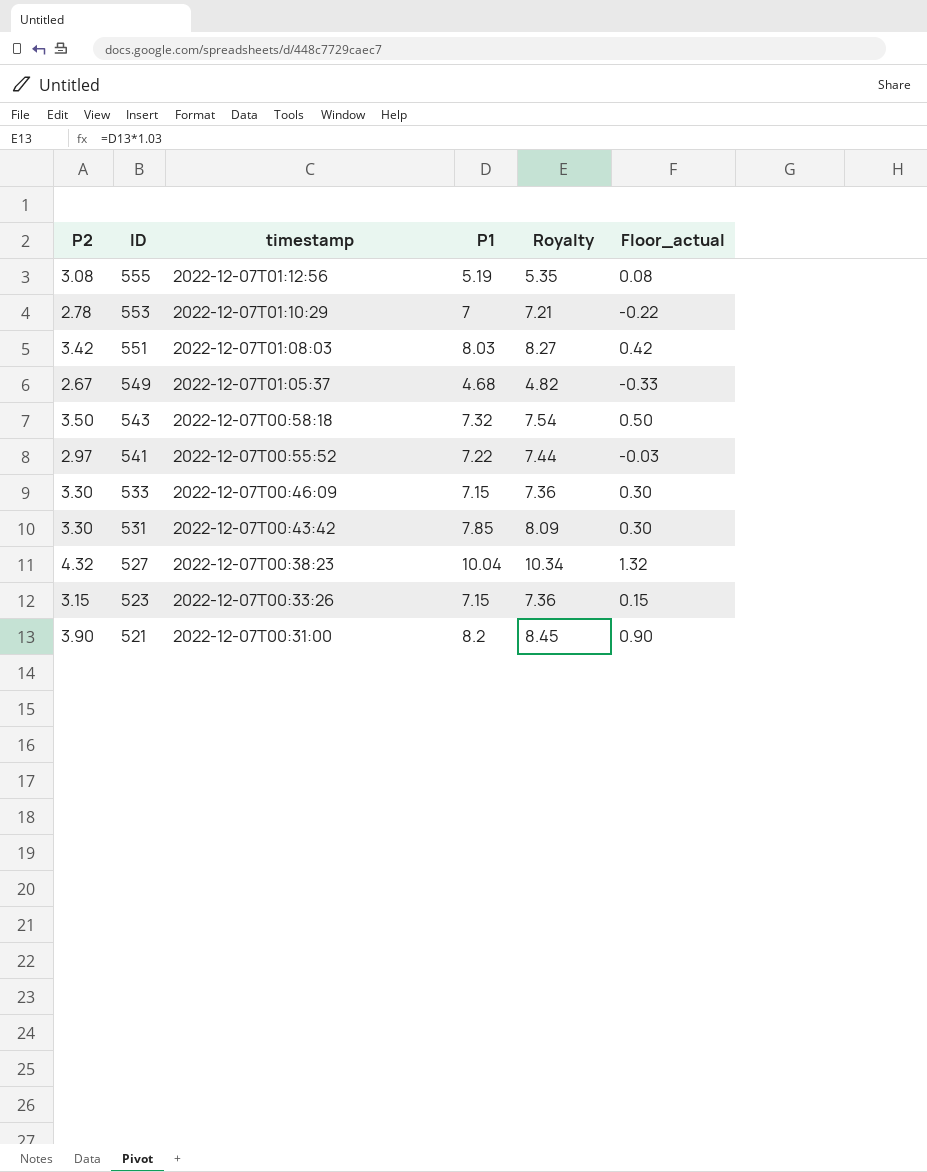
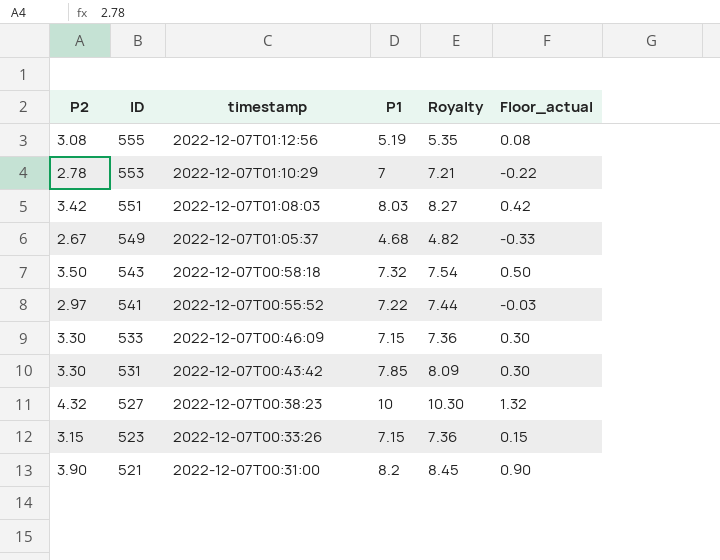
527 | P1: 10.04 -> 10
527 | Royalty: 10.34 -> 10.30

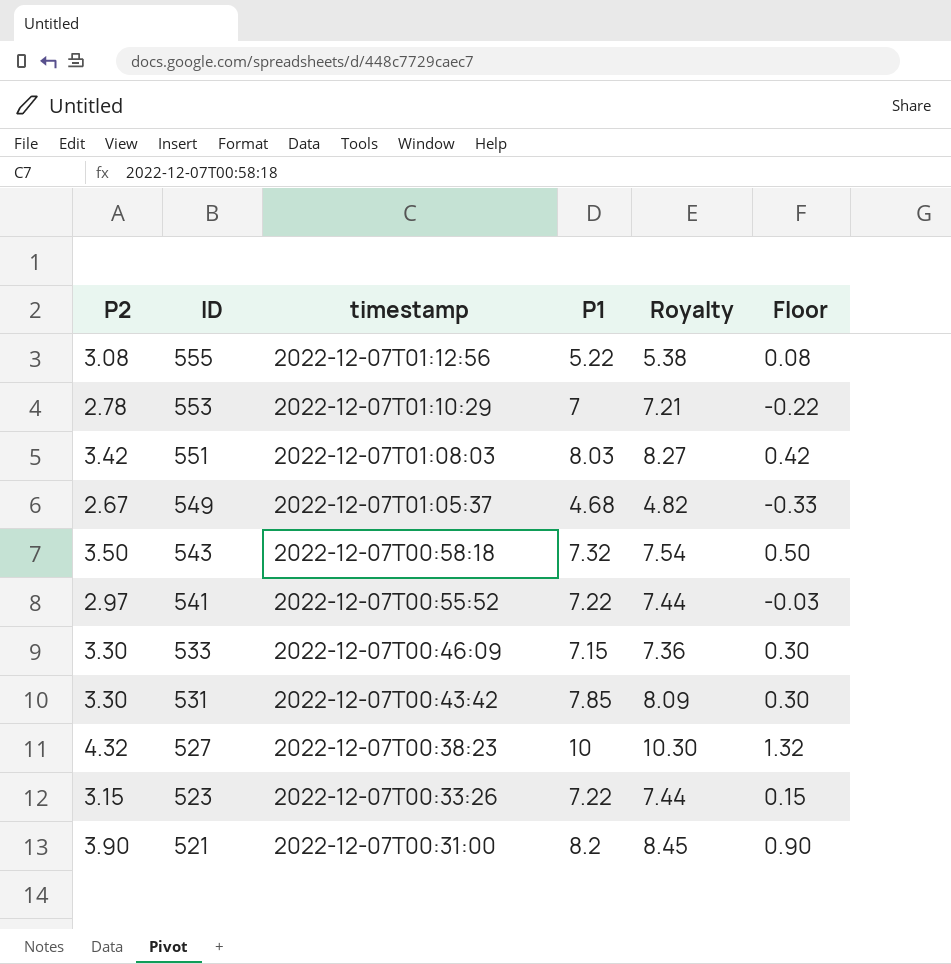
column name: Floor_actual -> Floor
555 | P1: 5.19 -> 5.22
555 | Royalty: 5.35 -> 5.38
523 | P1: 7.15 -> 7.22
523 | Royalty: 7.36 -> 7.44

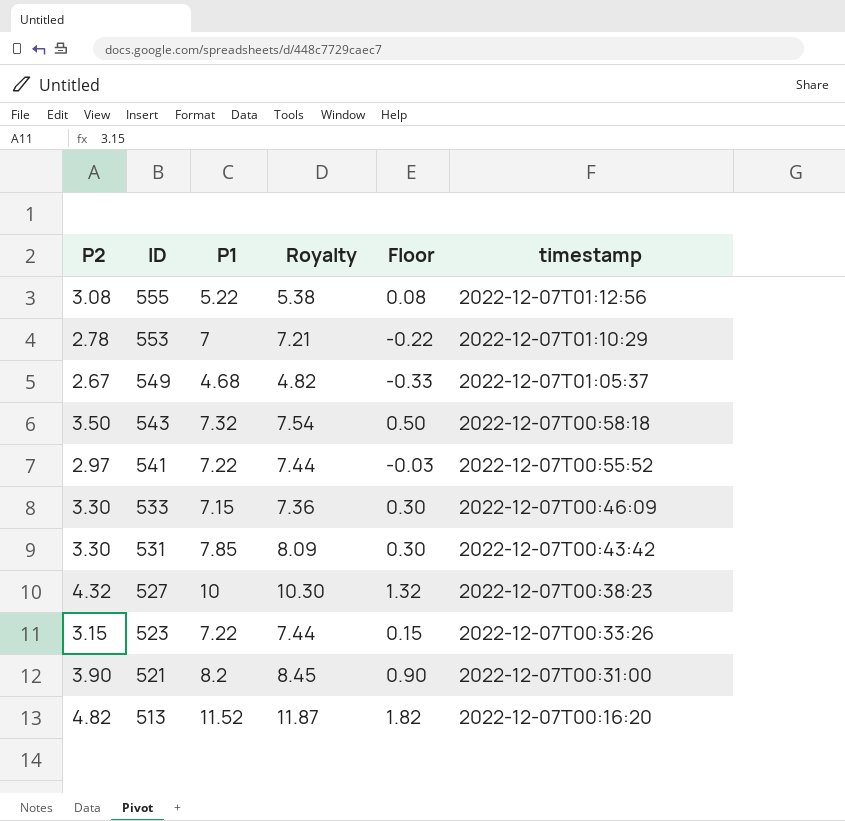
column timestamp | position: 3 -> 6
row 551: 3.42 | 2022-12-07T01:08:03 | 8.03 | 8.27 | 0.42 -> none
row 513: none -> 4.82 | 11.52 | 11.87 | 1.82 | 2022-12-07T00:16:20

